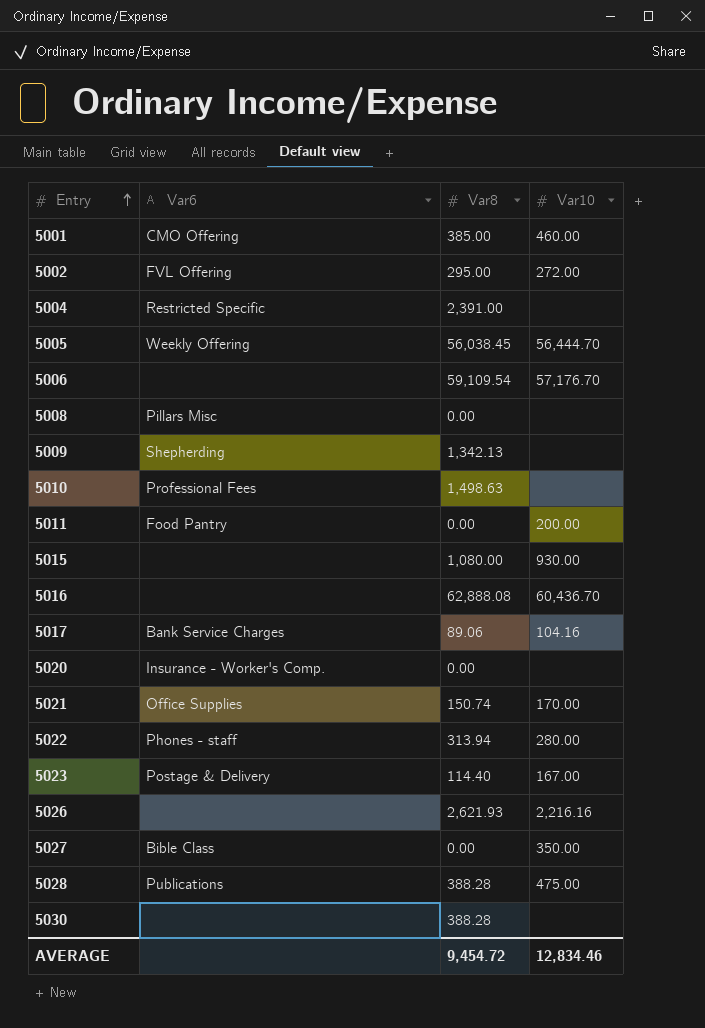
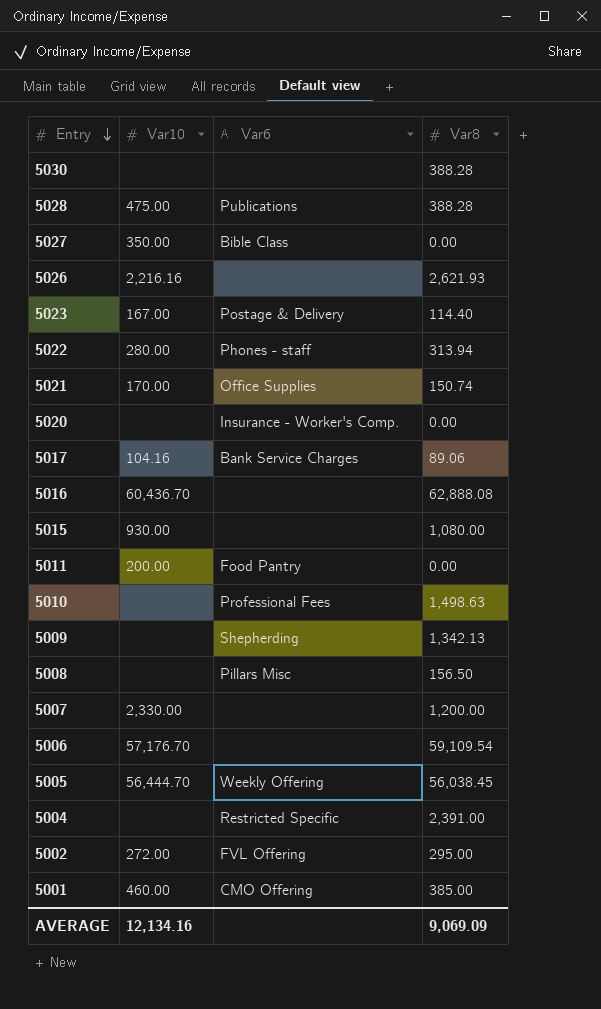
row order: Entry ascending -> Entry descending
column Var10 | position: 4 -> 2
5008 | Var8: 0.00 -> 156.50
row 5007: none -> 2,330.00 | none | 1,200.00
AVERAGE | Var10: 12,834.46 -> 12,134.16
AVERAGE | Var8: 9,454.72 -> 9,069.09

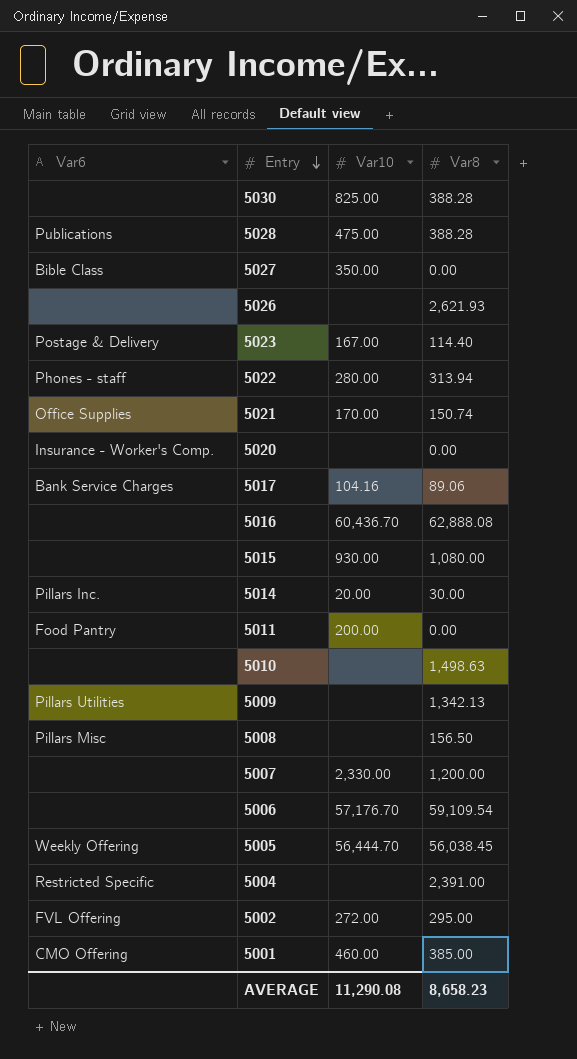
column Var6 | position: 3 -> 1
5030 | Var10: none -> 825.00
5026 | Var10: 2,216.16 -> none
row 5014: none -> Pillars Inc. | 20.00 | 30.00
5010 | Var6: Professional Fees -> none
5009 | Var6: Shepherding -> Pillars Utilities
AVERAGE | Var10: 12,134.16 -> 11,290.08
AVERAGE | Var8: 9,069.09 -> 8,658.23

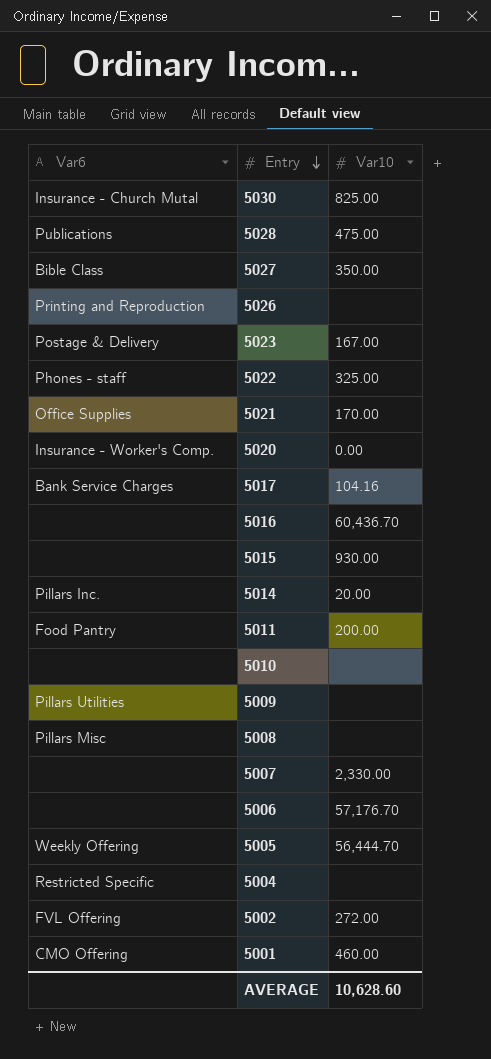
column Var8 | position: 4 -> none
5030 | Var6: none -> Insurance - Church Mutal
5026 | Var6: none -> Printing and Reproduction
5022 | Var10: 280.00 -> 325.00
5020 | Var10: none -> 0.00
AVERAGE | Var10: 11,290.08 -> 10,628.60

